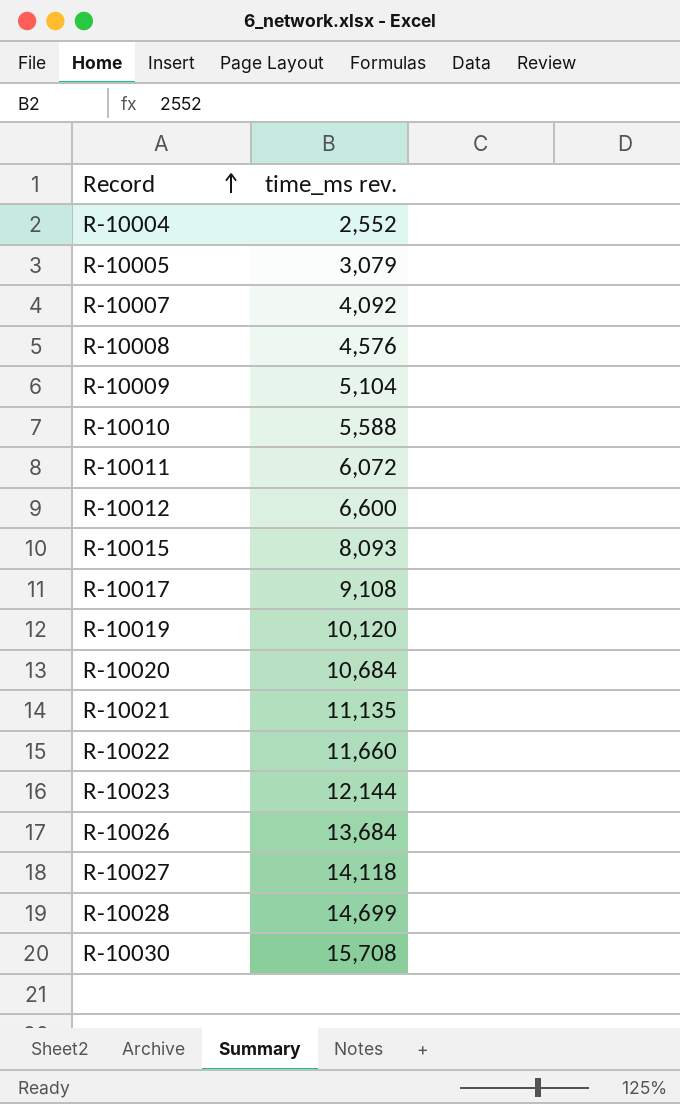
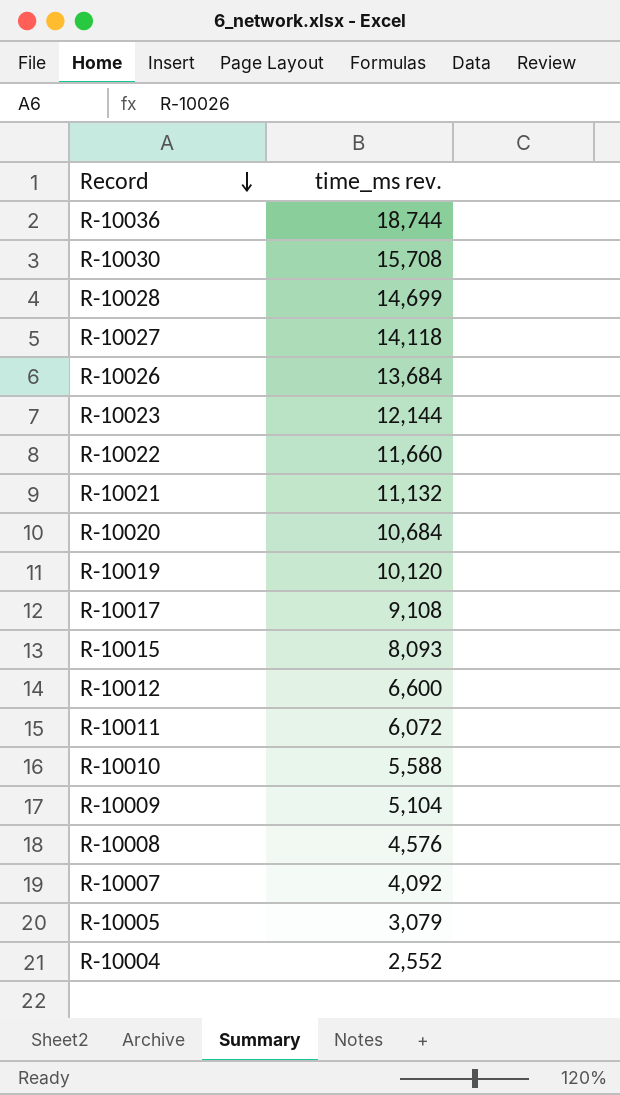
row order: Record ascending -> Record descending
row R-10036: none -> 18,744
R-10021 | time_ms rev.: 11,135 -> 11,132

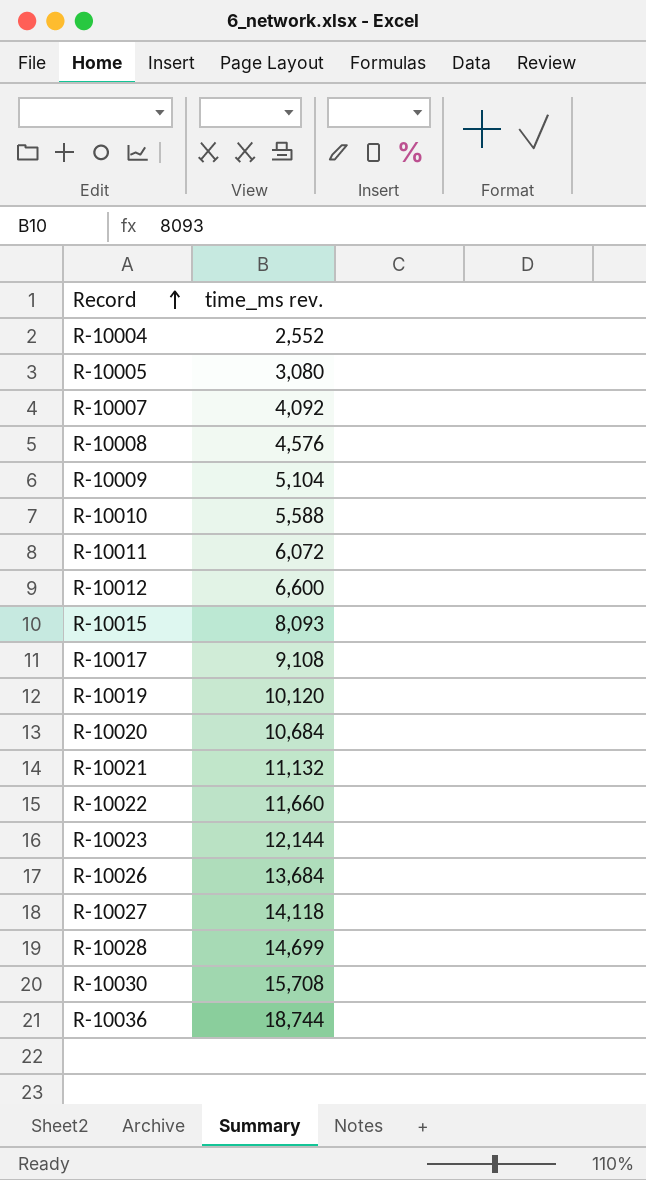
row order: Record descending -> Record ascending
R-10005 | time_ms rev.: 3,079 -> 3,080

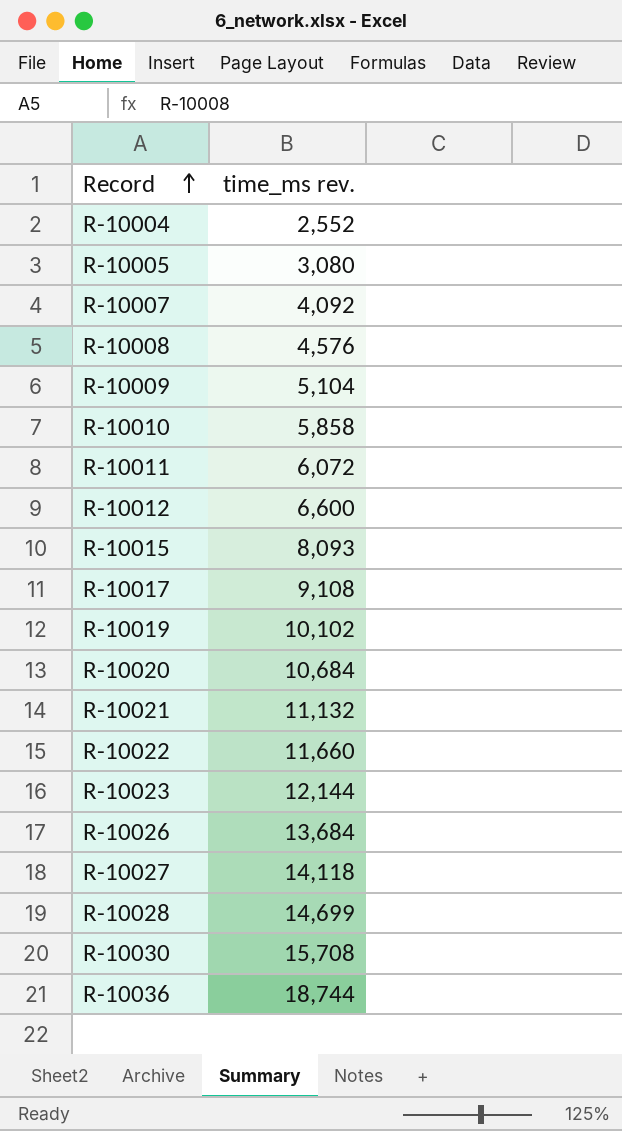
R-10010 | time_ms rev.: 5,588 -> 5,858
R-10019 | time_ms rev.: 10,120 -> 10,102

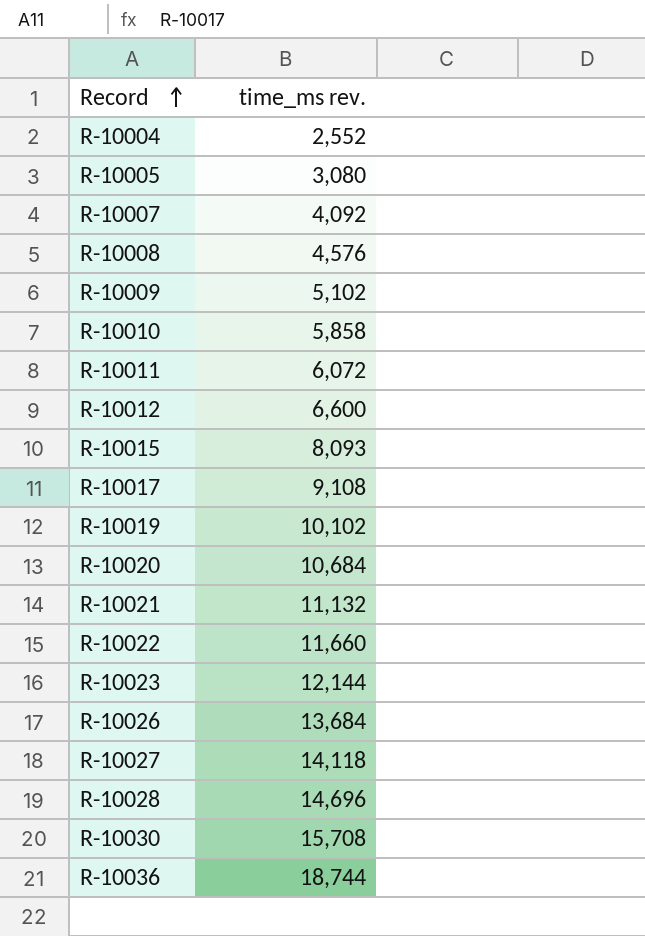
R-10009 | time_ms rev.: 5,104 -> 5,102
R-10028 | time_ms rev.: 14,699 -> 14,696

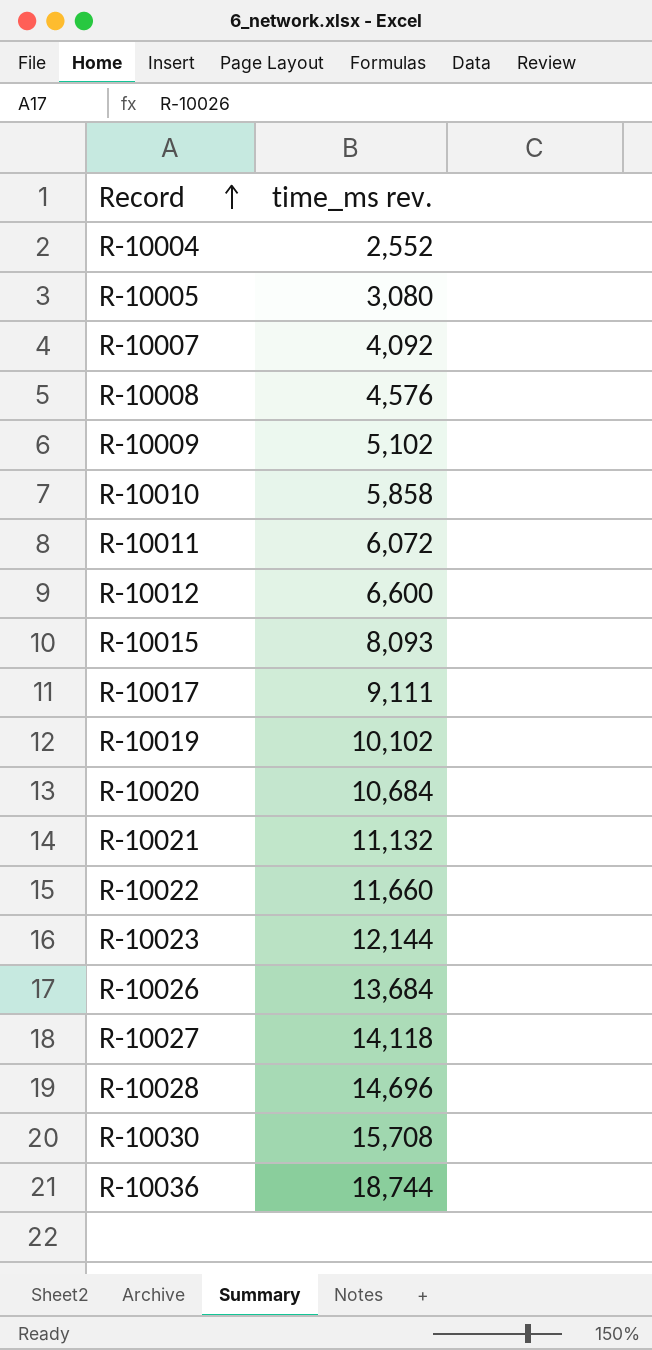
R-10017 | time_ms rev.: 9,108 -> 9,111

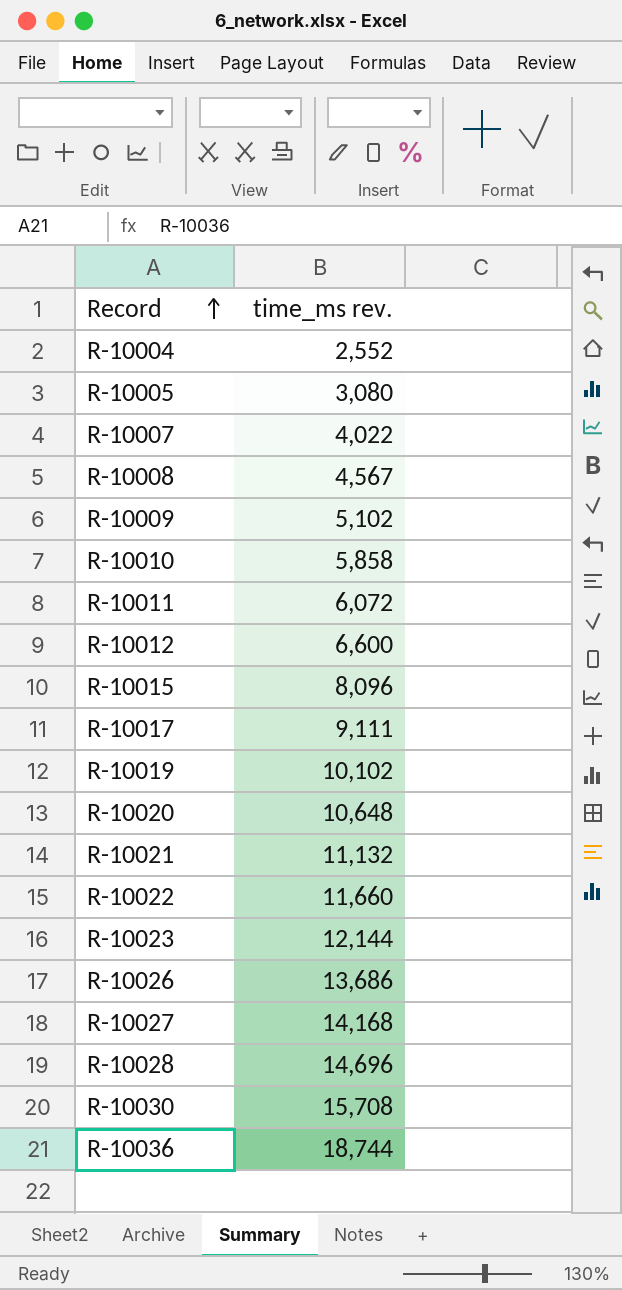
R-10007 | time_ms rev.: 4,092 -> 4,022
R-10008 | time_ms rev.: 4,576 -> 4,567
R-10015 | time_ms rev.: 8,093 -> 8,096
R-10020 | time_ms rev.: 10,684 -> 10,648
R-10026 | time_ms rev.: 13,684 -> 13,686
R-10027 | time_ms rev.: 14,118 -> 14,168

